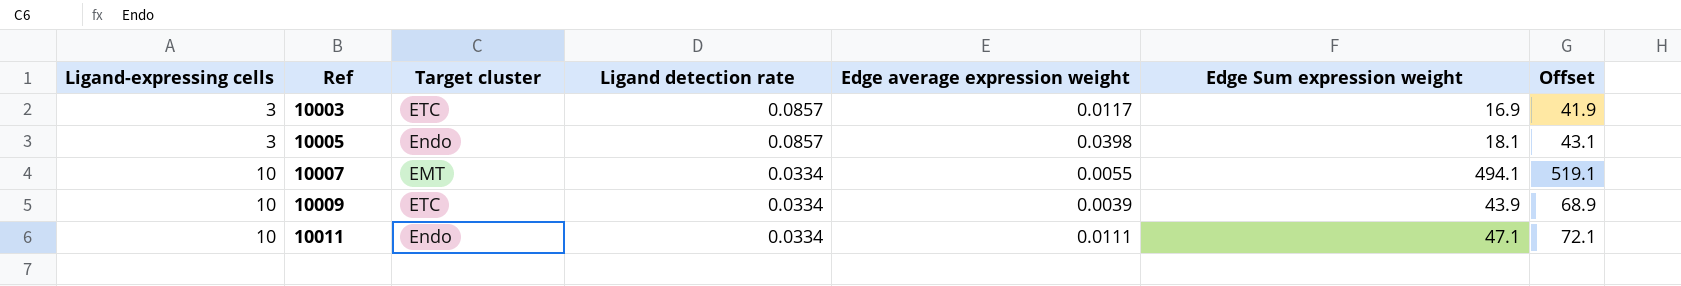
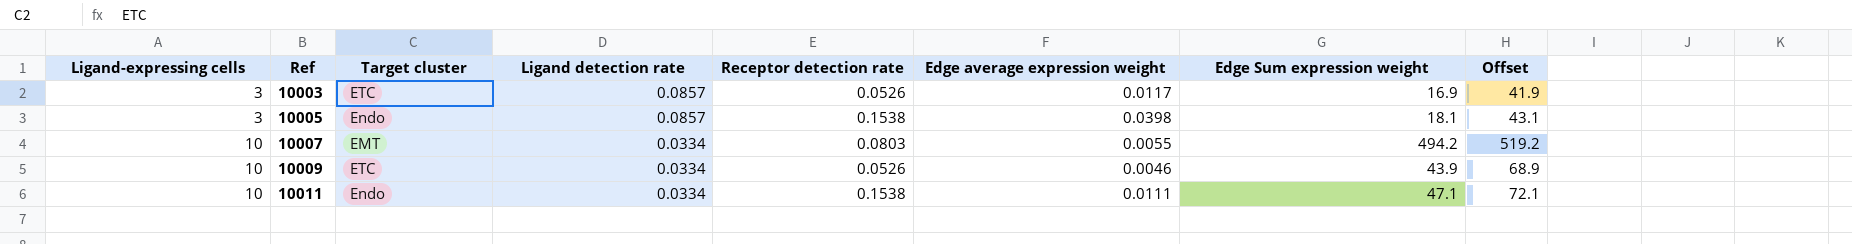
column Receptor detection rate | position: none -> 5
10007 | Edge Sum expression weight: 494.1 -> 494.2
10007 | Offset: 519.1 -> 519.2
10009 | Edge average expression weight: 0.0039 -> 0.0046

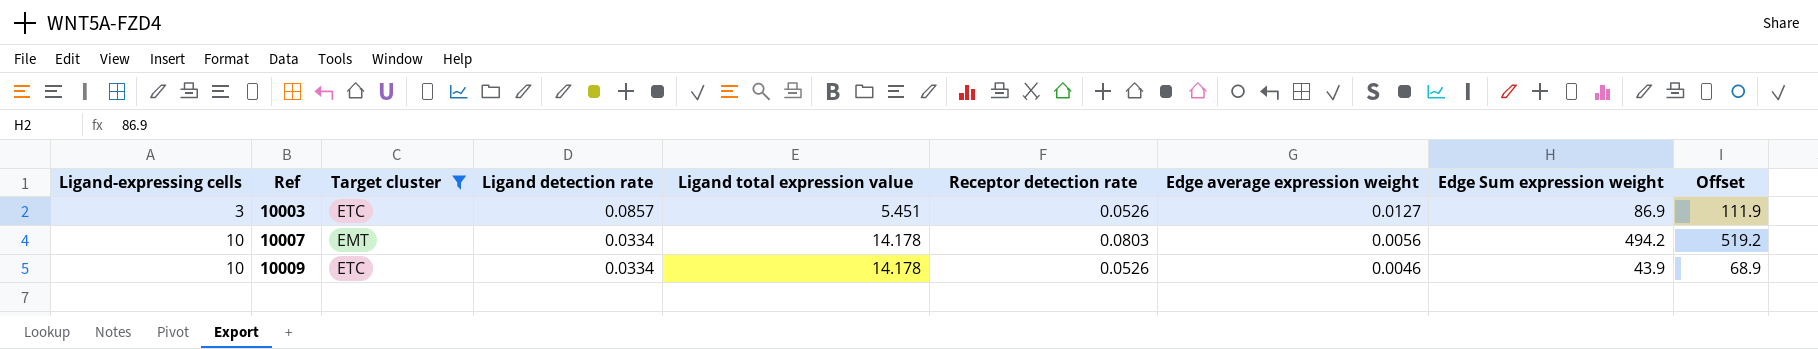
filter: none -> Target cluster != Endo
column Ligand total expression value | position: none -> 5
10003 | Edge average expression weight: 0.0117 -> 0.0127
10003 | Edge Sum expression weight: 16.9 -> 86.9
10003 | Offset: 41.9 -> 111.9
10007 | Edge average expression weight: 0.0055 -> 0.0056

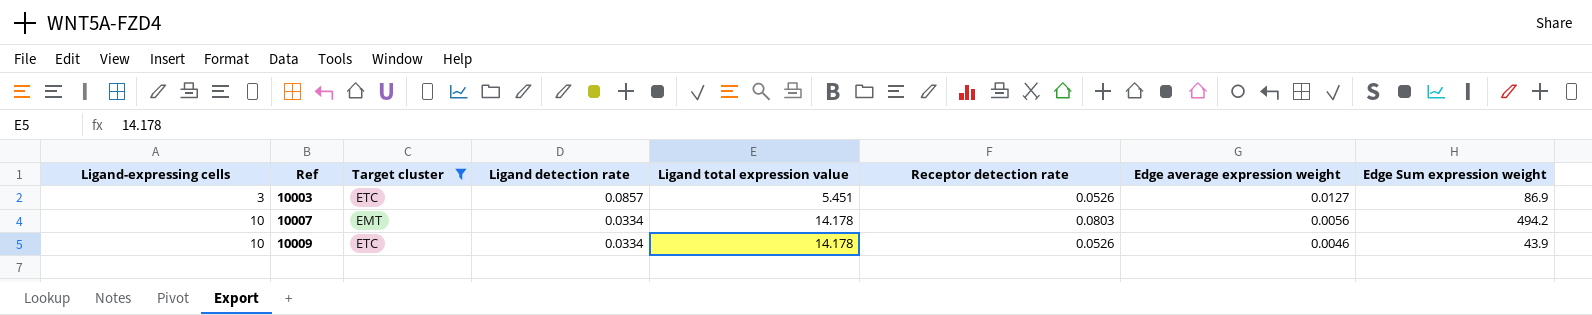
column Offset | formula: [Edge Sum expression weight] + 25 -> none

